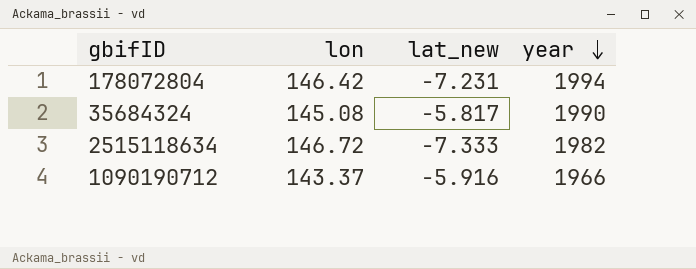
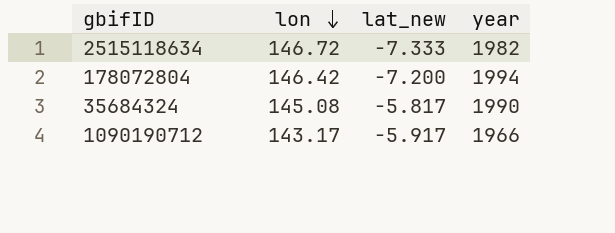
row order: year descending -> lon descending
178072804 | lat_new: -7.231 -> -7.200
1090190712 | lon: 143.37 -> 143.17
1090190712 | lat_new: -5.916 -> -5.917

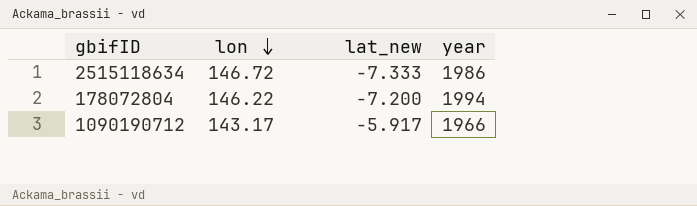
row 35684324: 145.08 | -5.817 | 1990 -> none
2515118634 | year: 1982 -> 1986
178072804 | lon: 146.42 -> 146.22

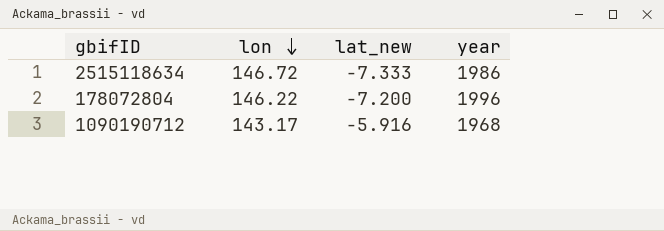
178072804 | year: 1994 -> 1996
1090190712 | lat_new: -5.917 -> -5.916
1090190712 | year: 1966 -> 1968

